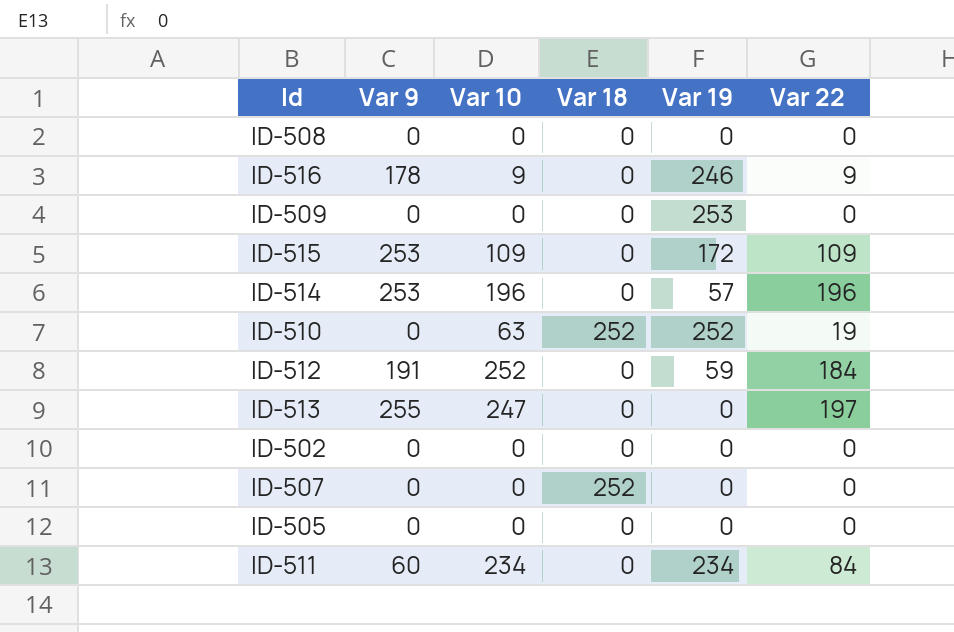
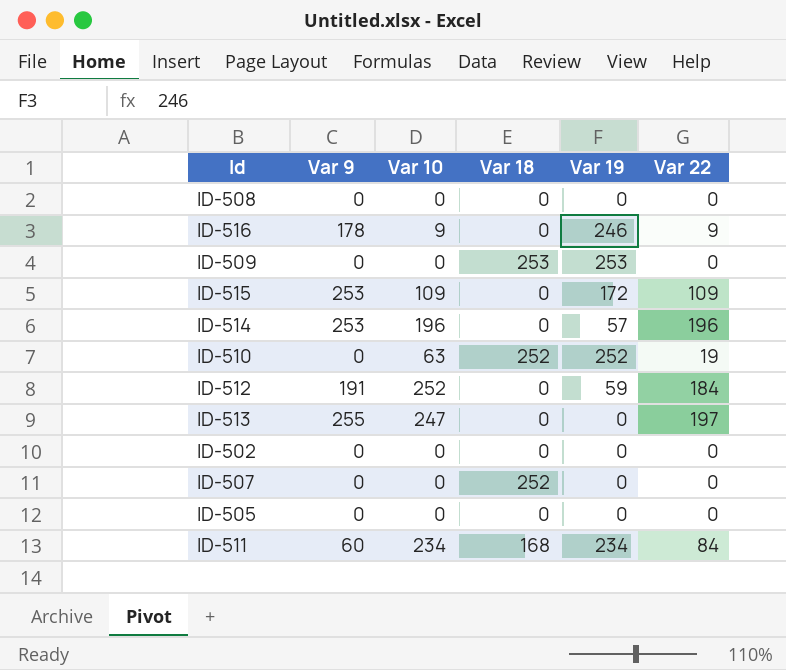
ID-509 | Var 18: 0 -> 253
ID-511 | Var 18: 0 -> 168

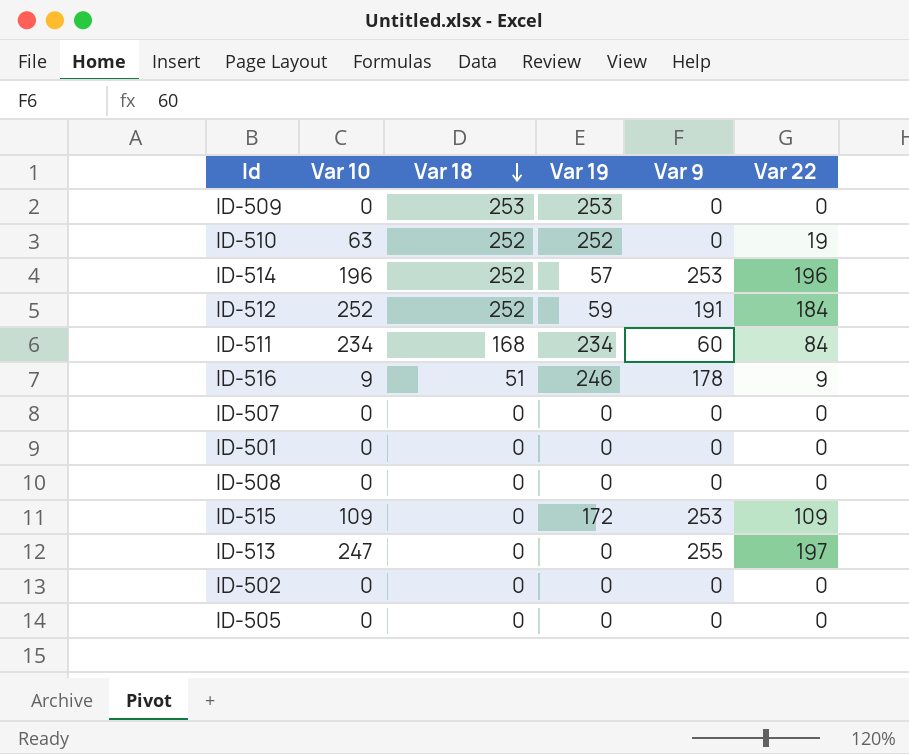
row order: none -> Var 18 descending
column Var 9 | position: 2 -> 5
ID-514 | Var 18: 0 -> 252
ID-512 | Var 18: 0 -> 252
ID-516 | Var 18: 0 -> 51
ID-507 | Var 18: 252 -> 0
row ID-501: none -> 0 | 0 | 0 | 0 | 0

